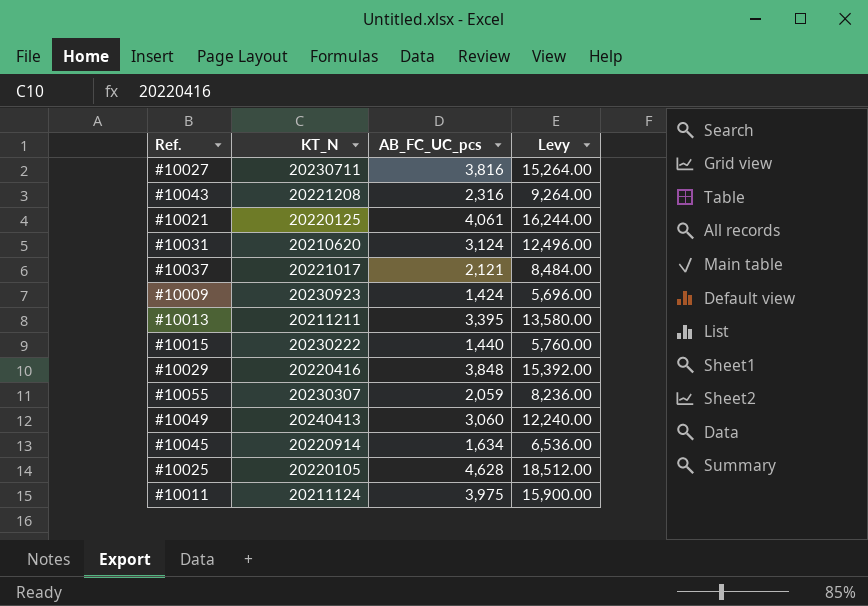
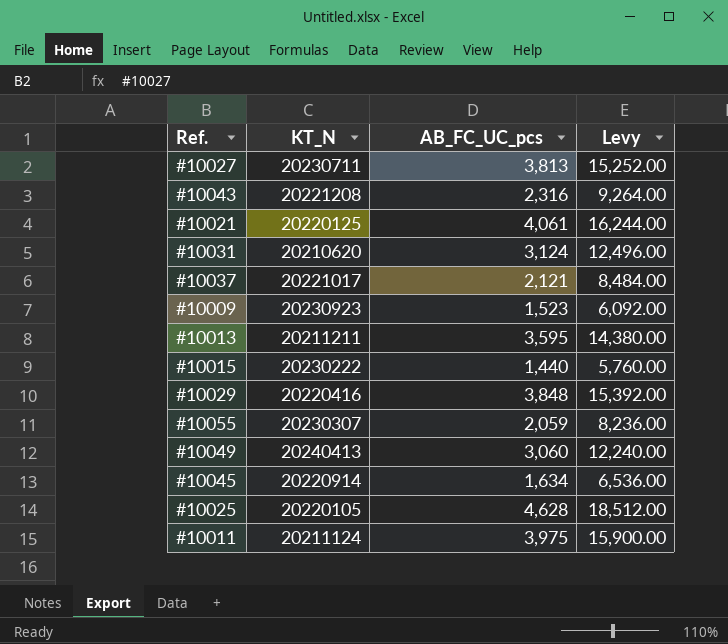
#10027 | AB_FC_UC_pcs: 3,816 -> 3,813
#10027 | Levy: 15,264.00 -> 15,252.00
#10009 | AB_FC_UC_pcs: 1,424 -> 1,523
#10009 | Levy: 5,696.00 -> 6,092.00
#10013 | AB_FC_UC_pcs: 3,395 -> 3,595
#10013 | Levy: 13,580.00 -> 14,380.00

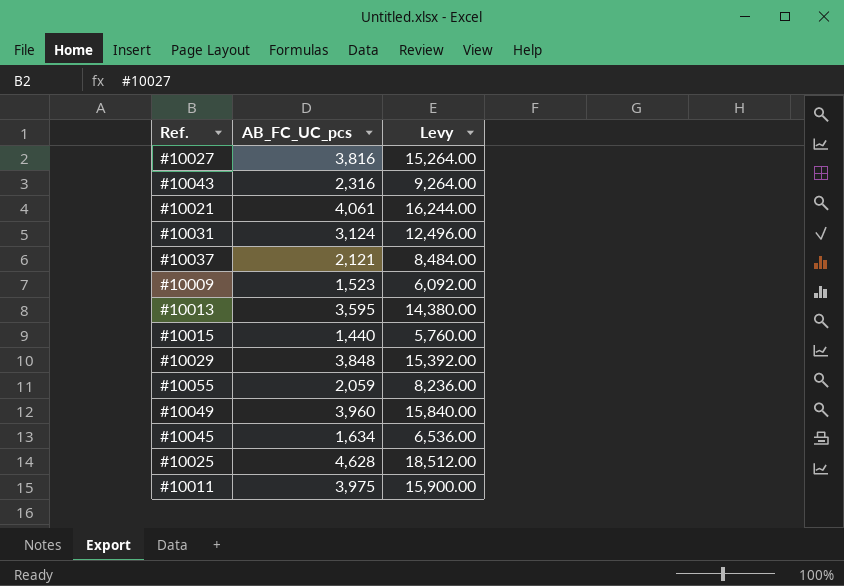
column KT_N | position: 2 -> none
#10027 | AB_FC_UC_pcs: 3,813 -> 3,816
#10027 | Levy: 15,252.00 -> 15,264.00
#10049 | AB_FC_UC_pcs: 3,060 -> 3,960
#10049 | Levy: 12,240.00 -> 15,840.00

